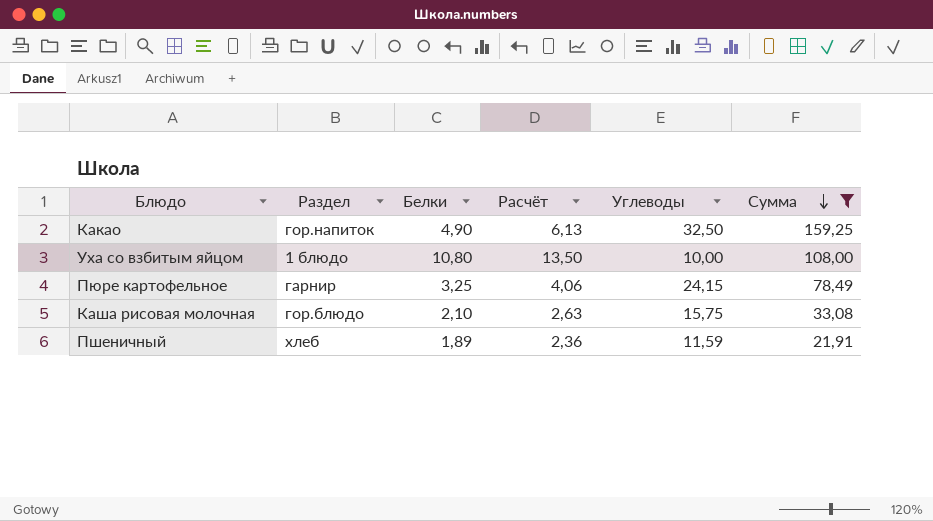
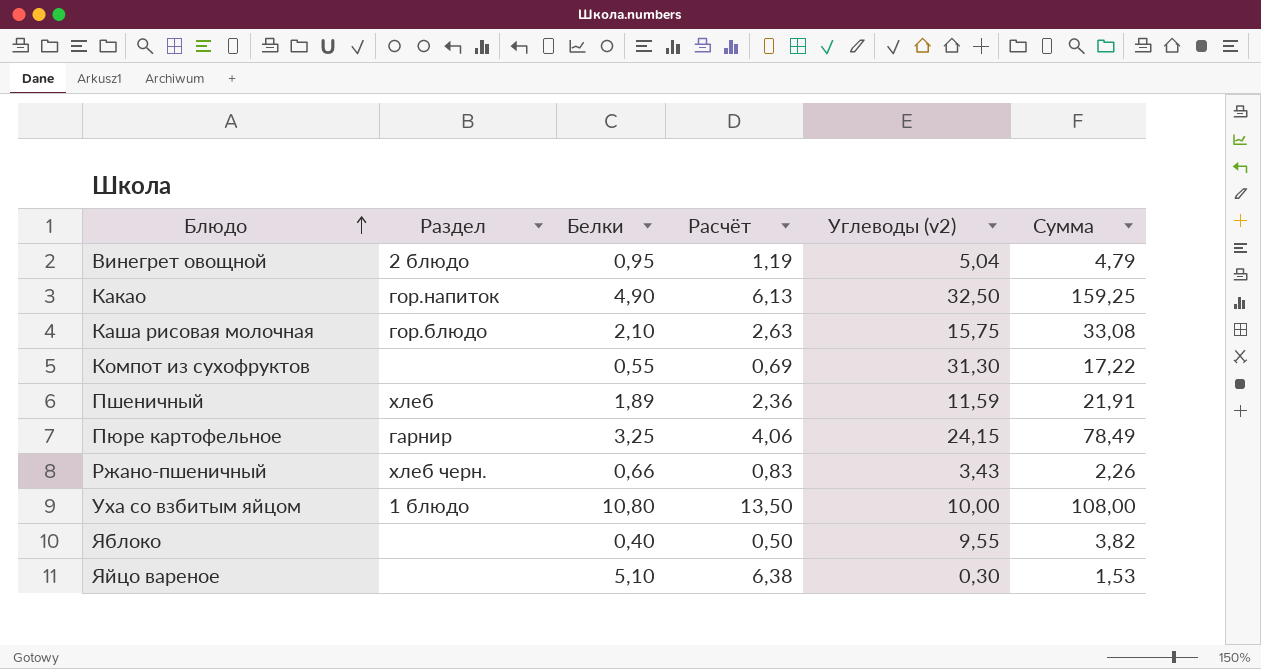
filter: Сумма >= 21,91 -> none
row order: Сумма descending -> Блюдо ascending
column name: Углеводы -> Углеводы (v2)

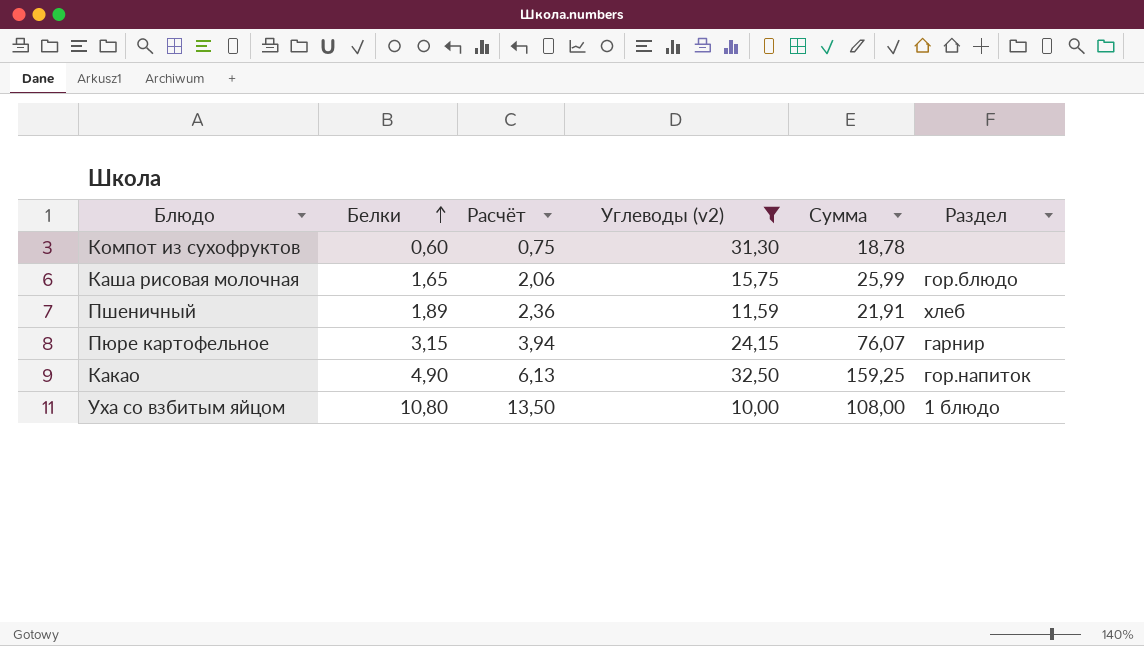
filter: none -> Углеводы (v2) >= 10,00
row order: Блюдо ascending -> Белки ascending
column Раздел | position: 2 -> 6
Компот из сухофруктов | Белки: 0,55 -> 0,60
Компот из сухофруктов | Расчёт: 0,69 -> 0,75
Компот из сухофруктов | Сумма: 17,22 -> 18,78
Каша рисовая молочная | Белки: 2,10 -> 1,65
Каша рисовая молочная | Расчёт: 2,63 -> 2,06
Каша рисовая молочная | Сумма: 33,08 -> 25,99
Пюре картофельное | Белки: 3,25 -> 3,15
Пюре картофельное | Расчёт: 4,06 -> 3,94
Пюре картофельное | Сумма: 78,49 -> 76,07

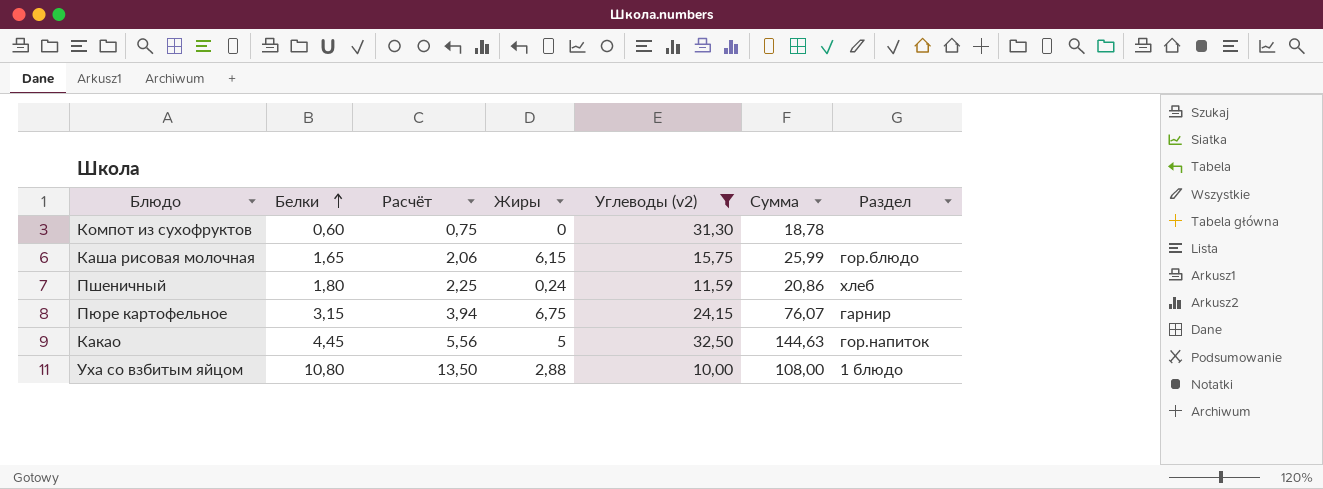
column Жиры | position: none -> 4
Пшеничный | Белки: 1,89 -> 1,80
Пшеничный | Расчёт: 2,36 -> 2,25
Пшеничный | Сумма: 21,91 -> 20,86
Какао | Белки: 4,90 -> 4,45
Какао | Расчёт: 6,13 -> 5,56
Какао | Сумма: 159,25 -> 144,63

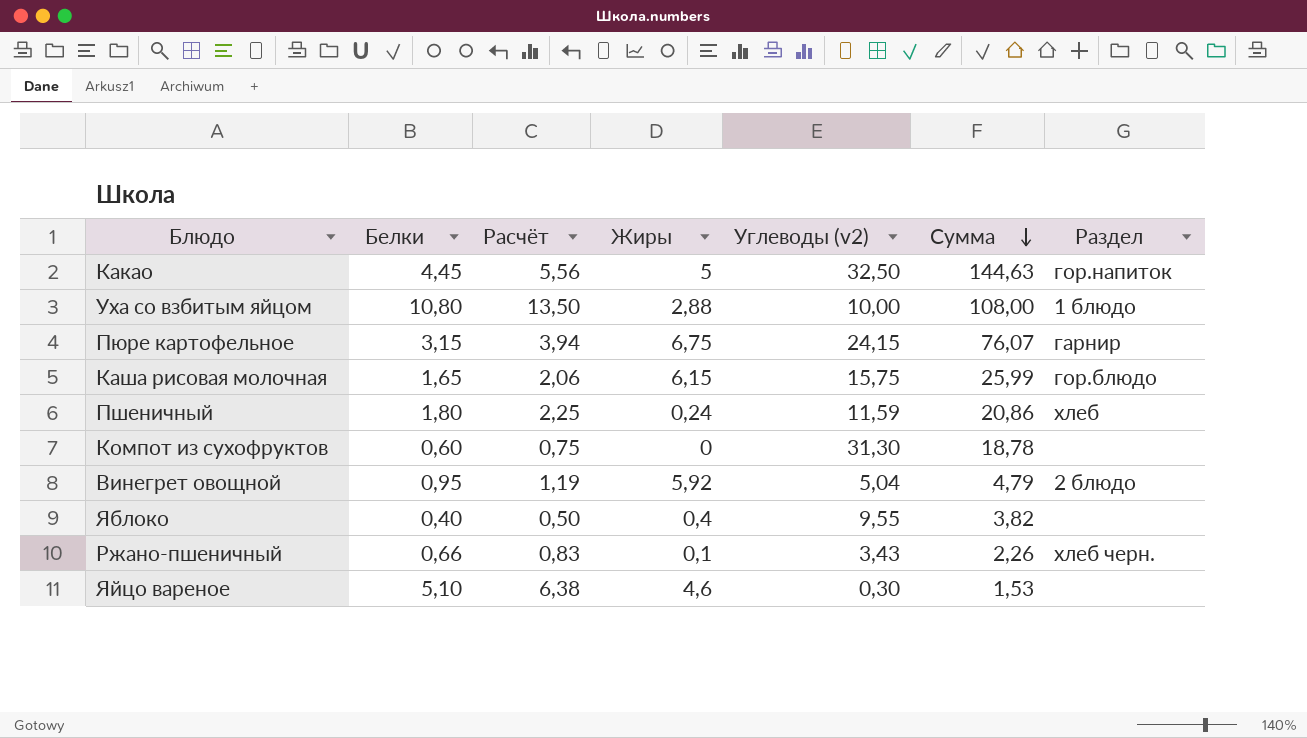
filter: Углеводы (v2) >= 10,00 -> none
row order: Белки ascending -> Сумма descending

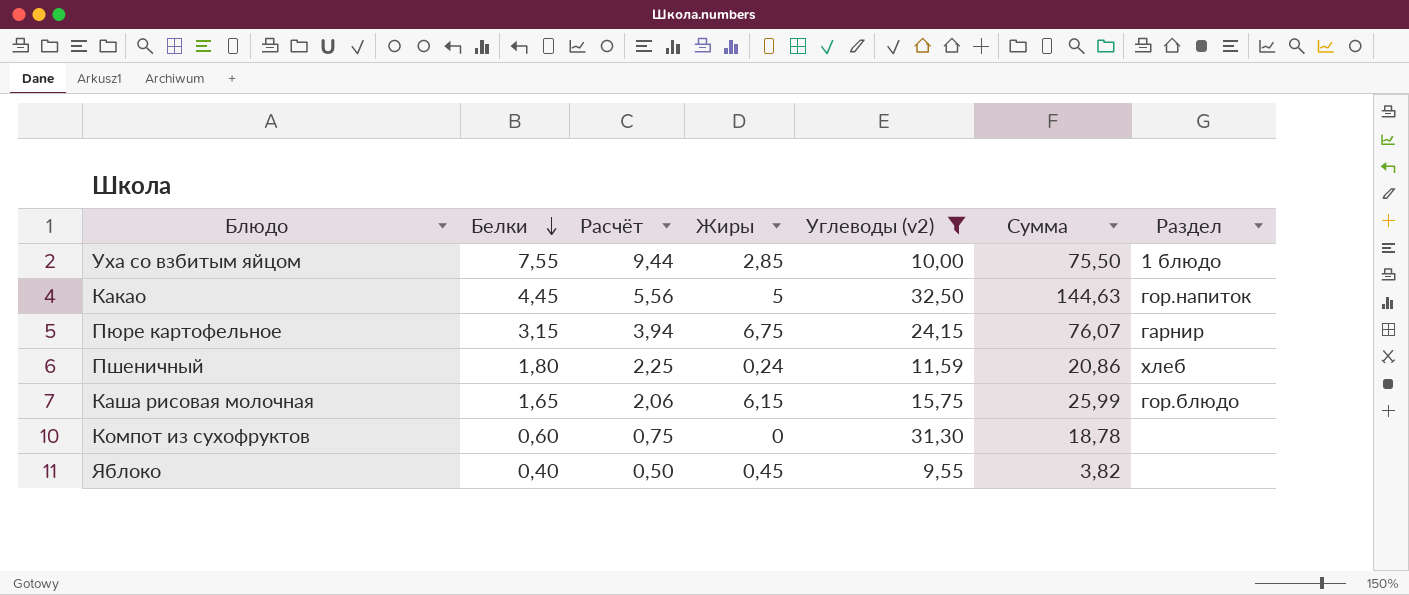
filter: none -> Углеводы (v2) >= 9,55
row order: Сумма descending -> Белки descending
Уха со взбитым яйцом | Белки: 10,80 -> 7,55
Уха со взбитым яйцом | Расчёт: 13,50 -> 9,44
Уха со взбитым яйцом | Жиры: 2,88 -> 2,85
Уха со взбитым яйцом | Сумма: 108,00 -> 75,50
Яблоко | Жиры: 0,4 -> 0,45

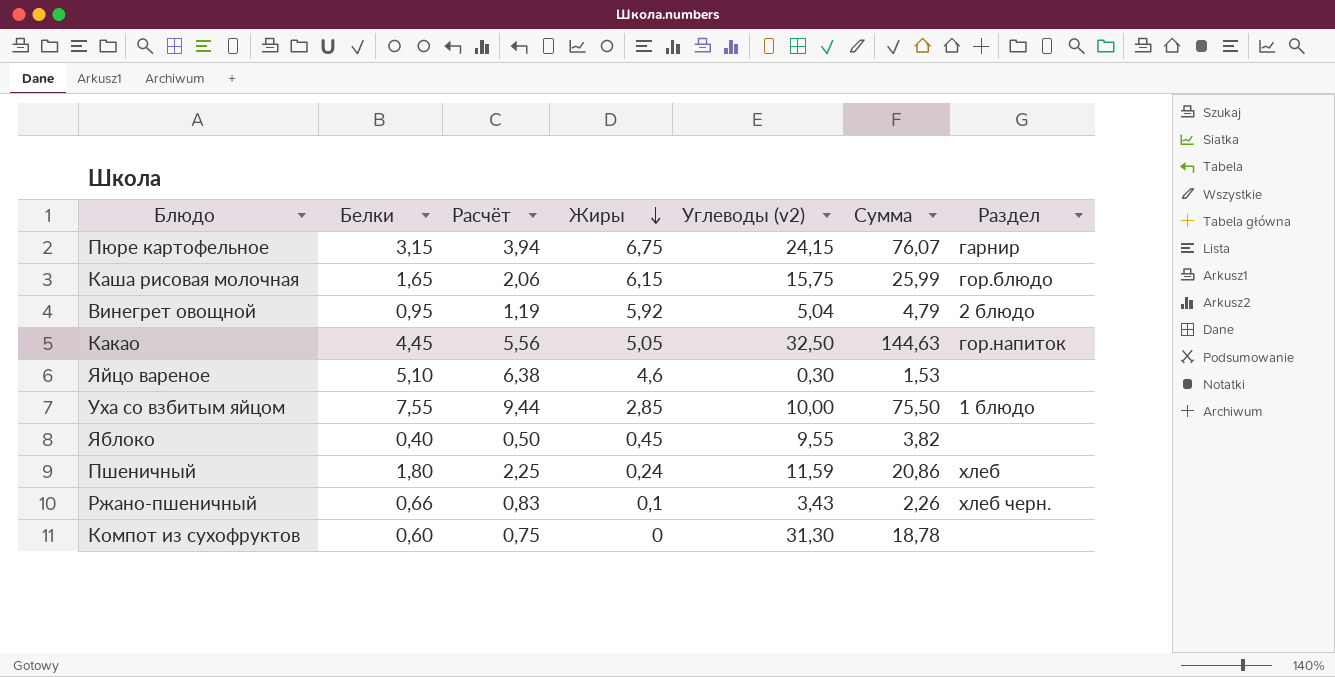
filter: Углеводы (v2) >= 9,55 -> none
row order: Белки descending -> Жиры descending
Какао | Жиры: 5 -> 5,05

